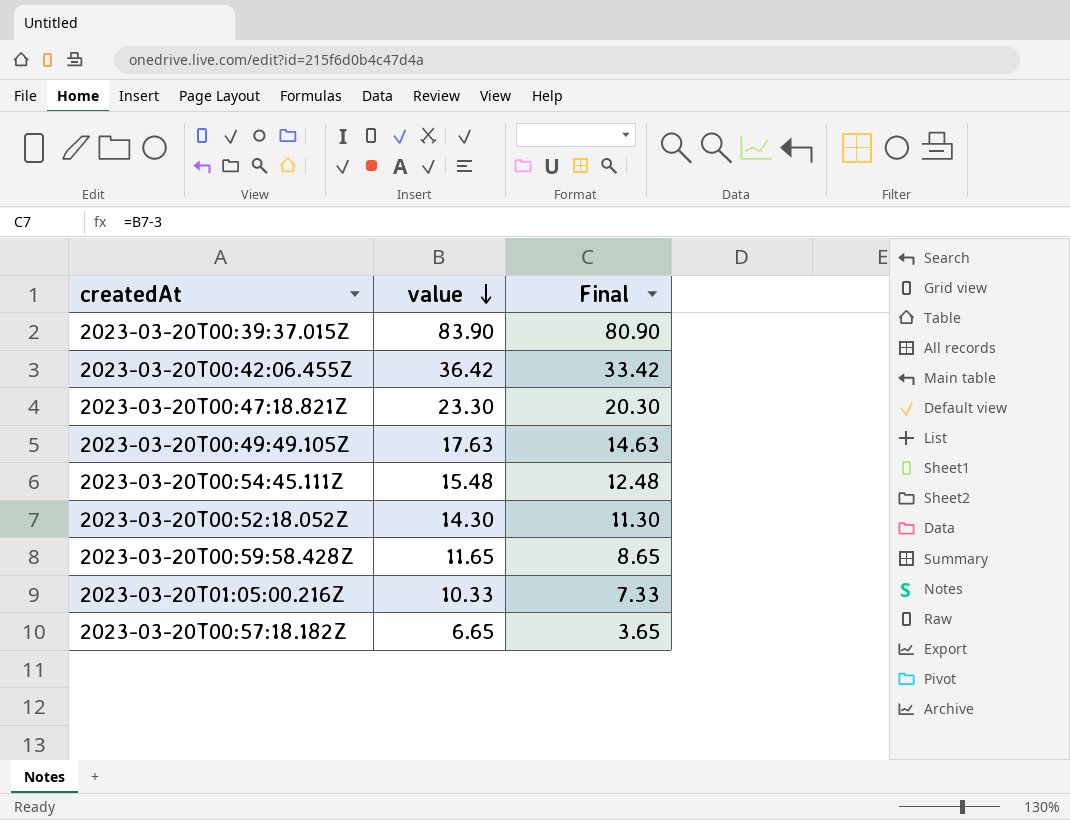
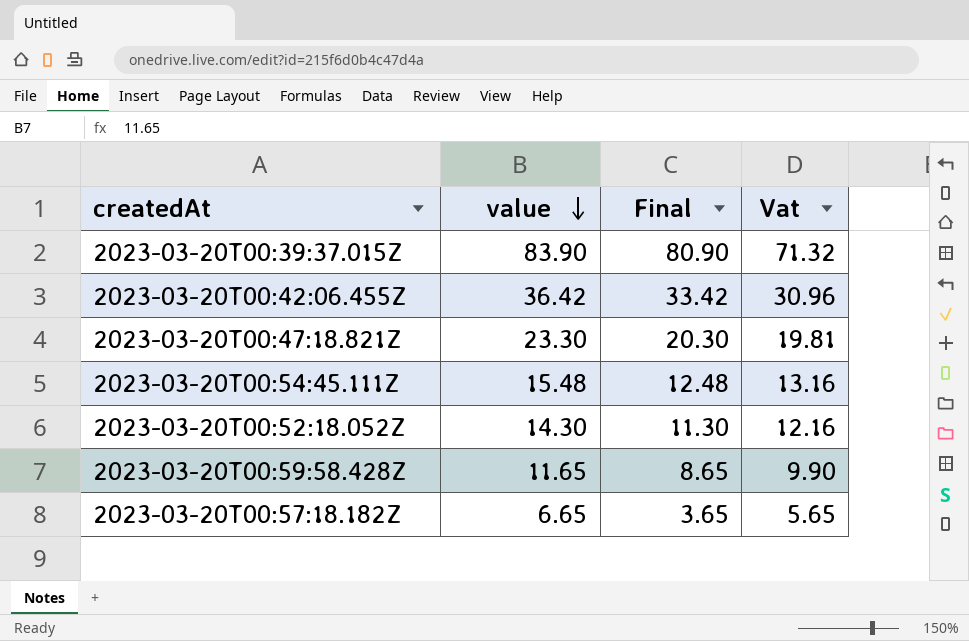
column Vat | formula: none -> [value] * 0.85
row 2023-03-20T00:49:49.105Z: 17.63 | 14.63 -> none
row 2023-03-20T01:05:00.216Z: 10.33 | 7.33 -> none

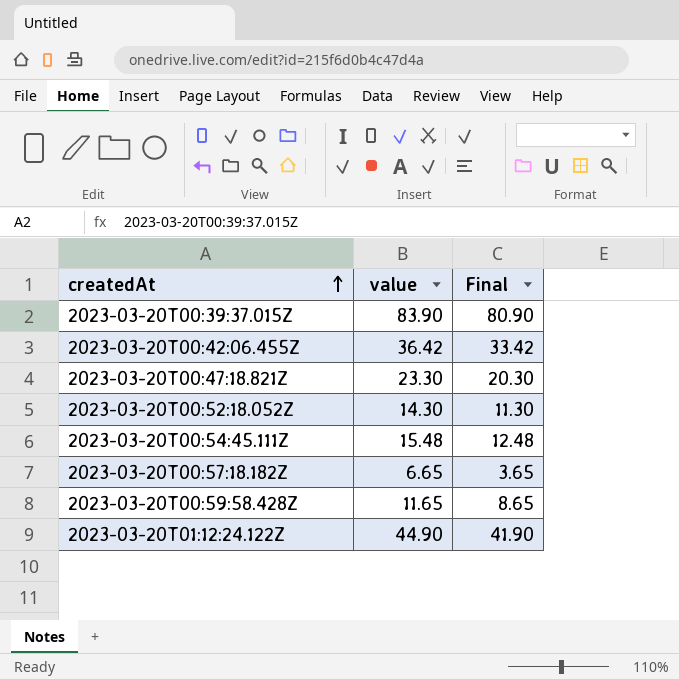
row order: value descending -> createdAt ascending
column Vat | formula: [value] * 0.85 -> none
row 2023-03-20T01:12:24.122Z: none -> 44.90 | 41.90

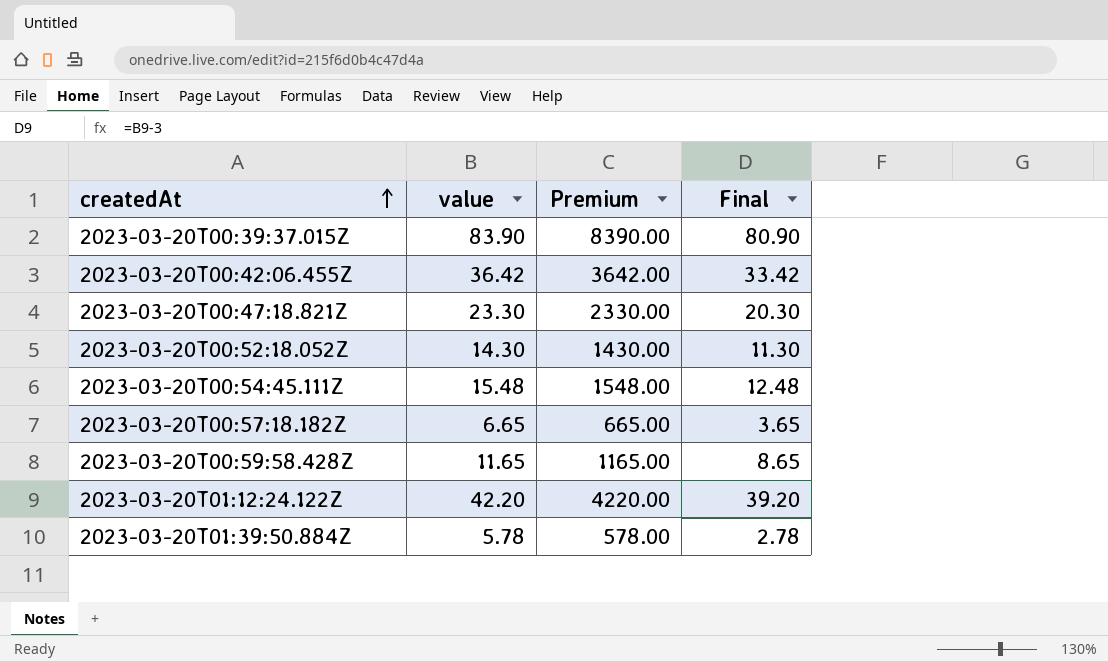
column Premium | formula: none -> [value] * 100
2023-03-20T01:12:24.122Z | value: 44.90 -> 42.20
2023-03-20T01:12:24.122Z | Final: 41.90 -> 39.20
row 2023-03-20T01:39:50.884Z: none -> 5.78 | 578.00 | 2.78

